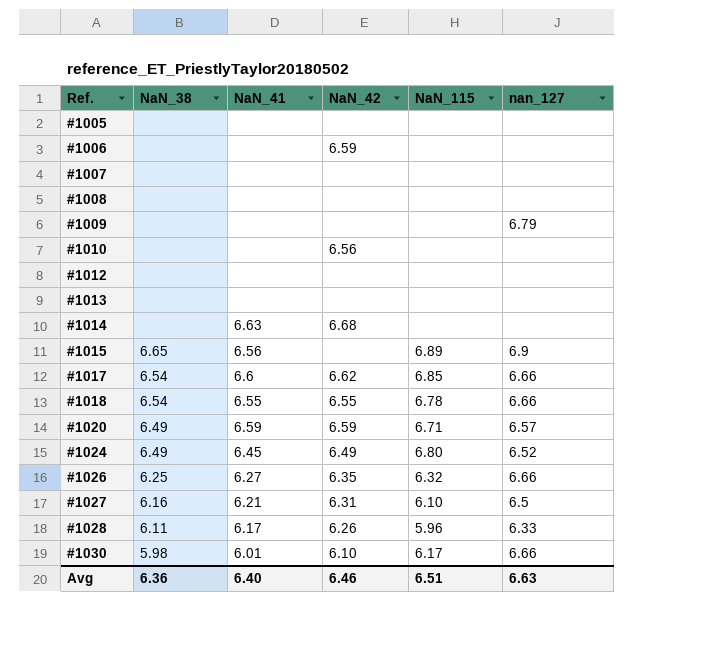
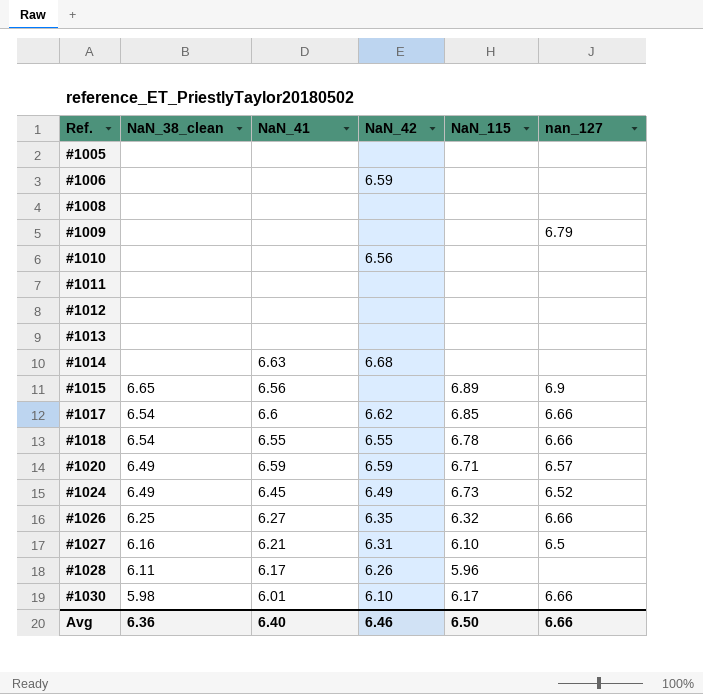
column name: NaN_38 -> NaN_38_clean
row #1007: none | none | none | none | none -> none
row #1011: none -> none | none | none | none | none
#1024 | NaN_115: 6.80 -> 6.73
#1028 | nan_127: 6.33 -> none
Avg | NaN_115: 6.51 -> 6.50
Avg | nan_127: 6.63 -> 6.66

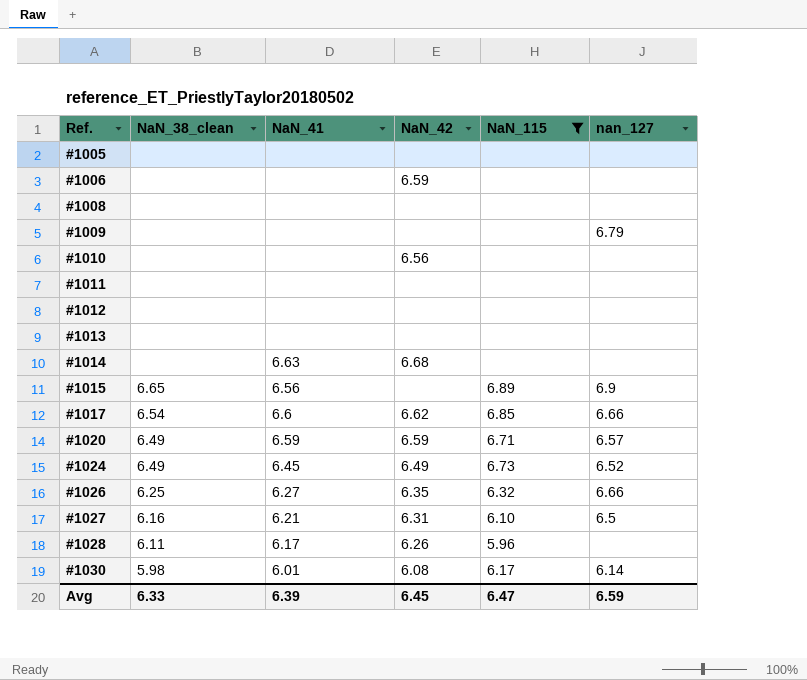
filter: none -> NaN_115 != 6.78
#1030 | NaN_42: 6.10 -> 6.08
#1030 | nan_127: 6.66 -> 6.14
Avg | NaN_38_clean: 6.36 -> 6.33
Avg | NaN_41: 6.40 -> 6.39
Avg | NaN_42: 6.46 -> 6.45
Avg | NaN_115: 6.50 -> 6.47
Avg | nan_127: 6.66 -> 6.59

